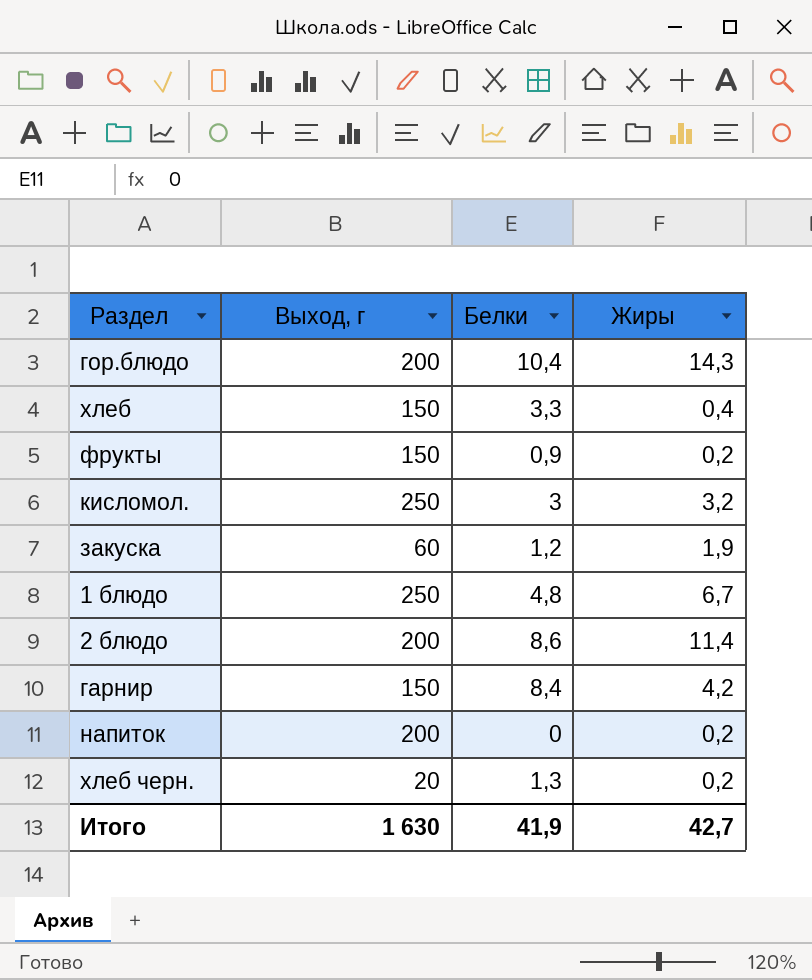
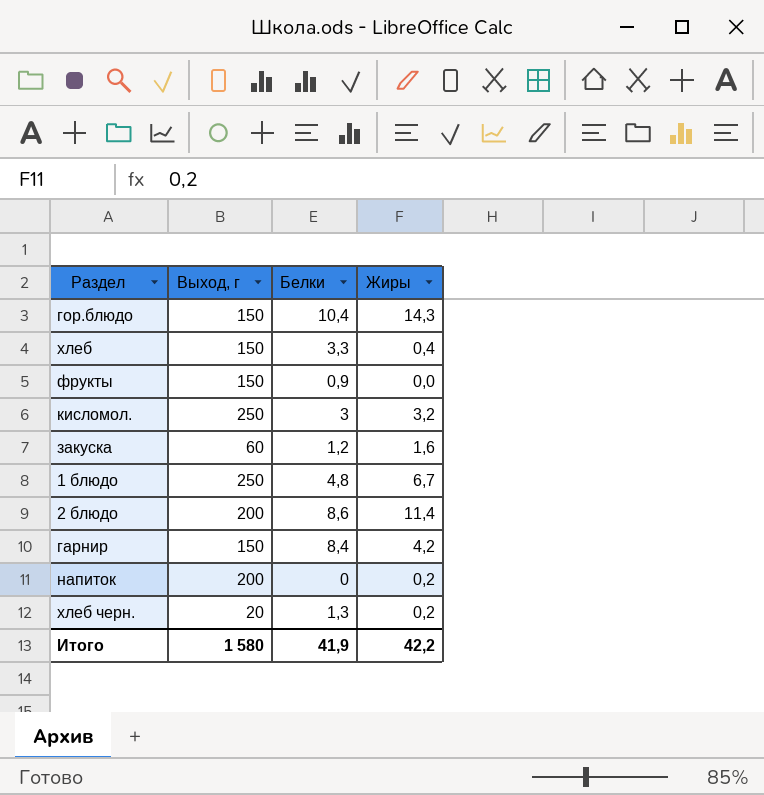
гор.блюдо | Выход, г: 200 -> 150
фрукты | Жиры: 0,2 -> 0,0
закуска | Жиры: 1,9 -> 1,6
Итого | Выход, г: 1 630 -> 1 580
Итого | Жиры: 42,7 -> 42,2

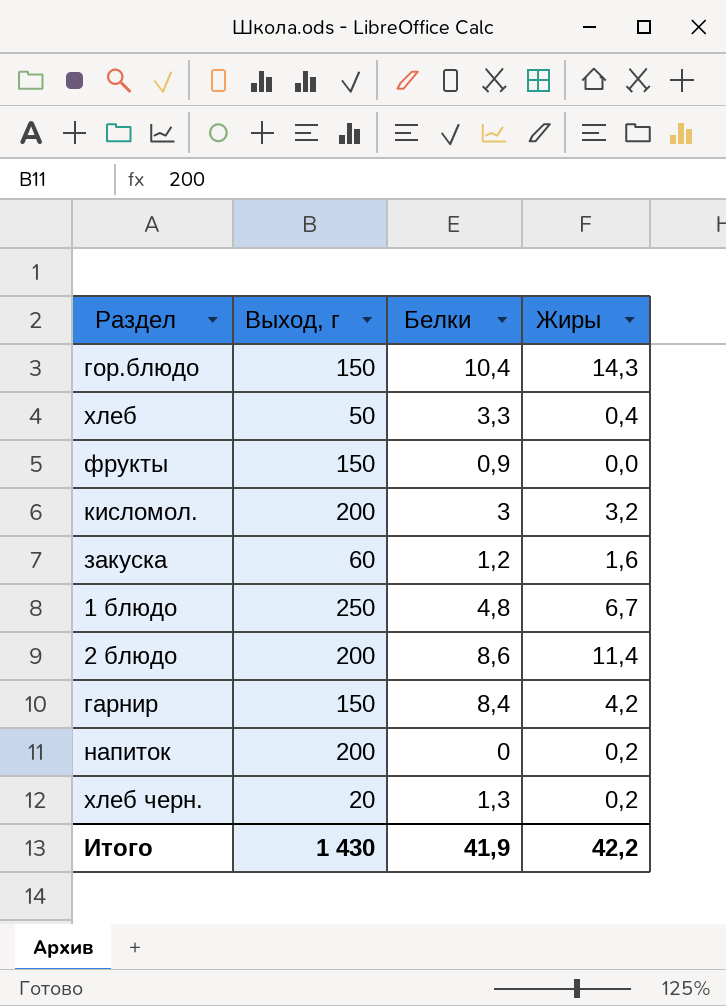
хлеб | Выход, г: 150 -> 50
кисломол. | Выход, г: 250 -> 200
Итого | Выход, г: 1 580 -> 1 430

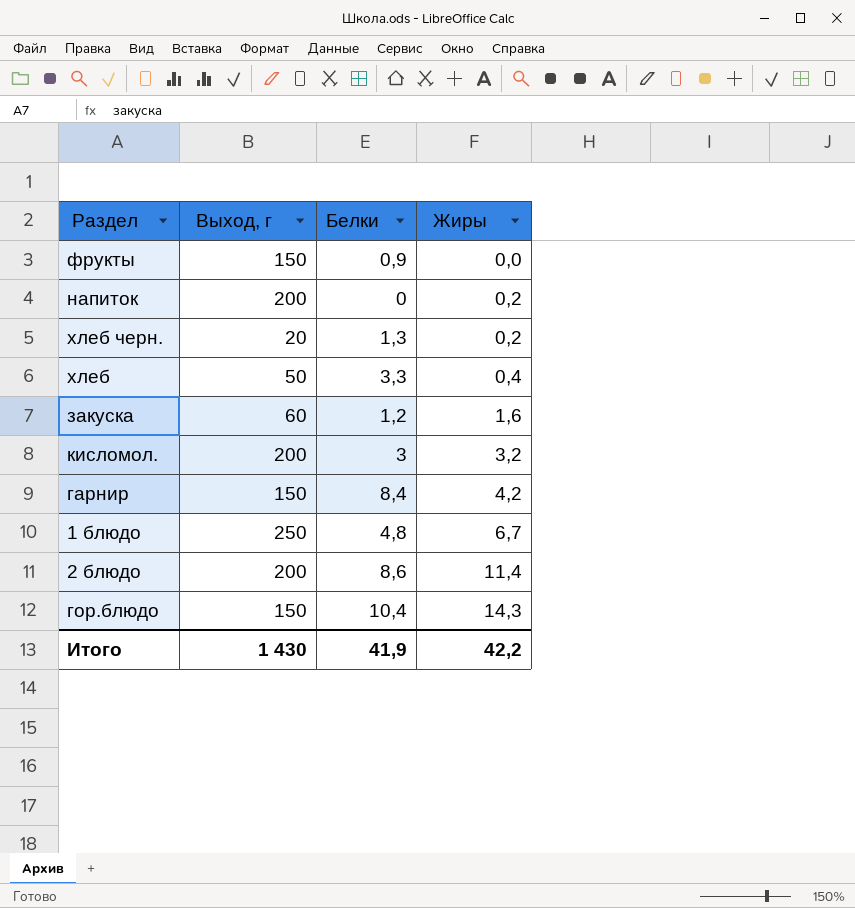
row order: none -> Жиры ascending

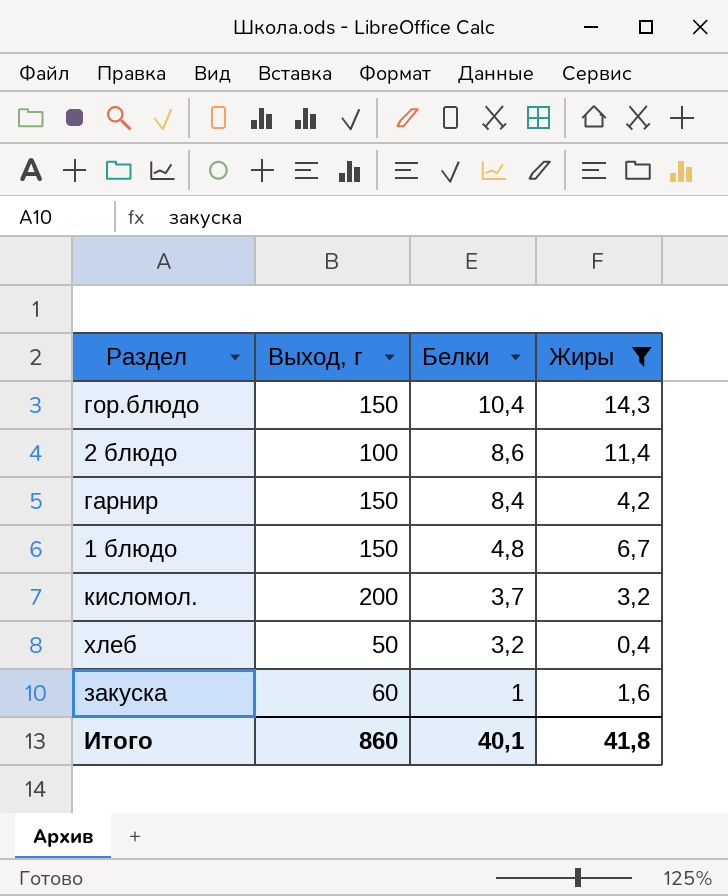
filter: none -> Жиры >= 0,4
row order: Жиры ascending -> Белки descending
2 блюдо | Выход, г: 200 -> 100
1 блюдо | Выход, г: 250 -> 150
кисломол. | Белки: 3 -> 3,7
хлеб | Белки: 3,3 -> 3,2
закуска | Белки: 1,2 -> 1
Итого | Выход, г: 1 430 -> 860
Итого | Белки: 41,9 -> 40,1
Итого | Жиры: 42,2 -> 41,8

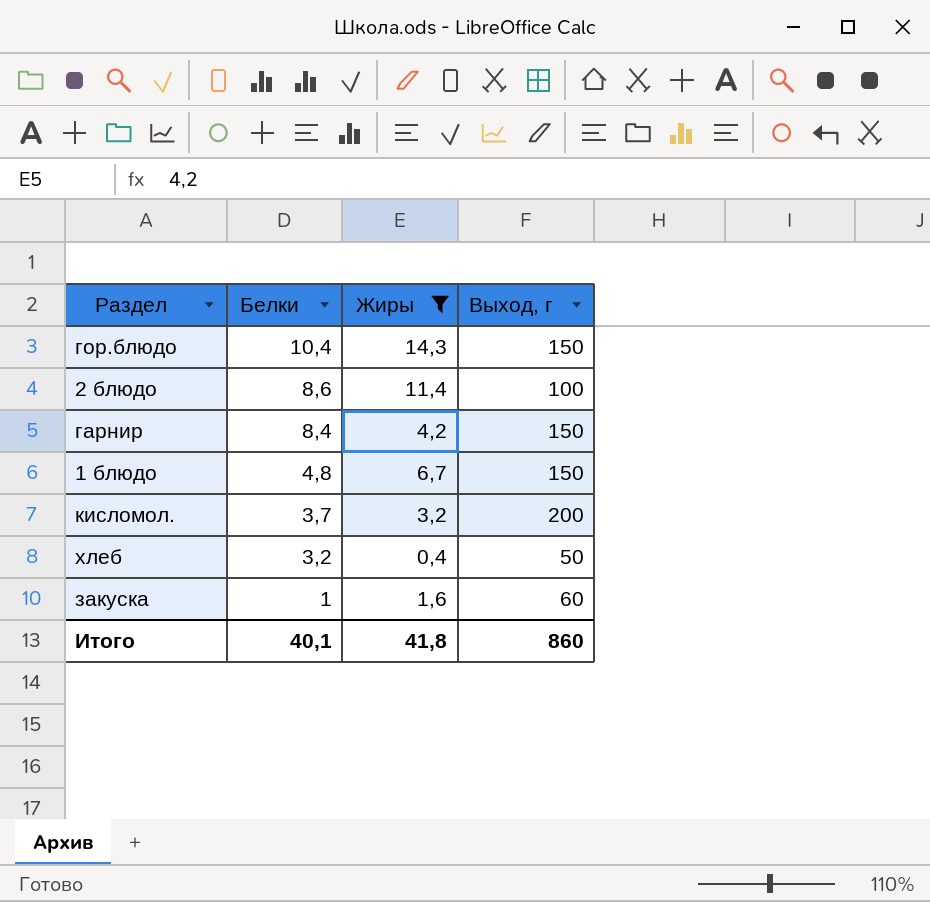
column Выход, г | position: 2 -> 4

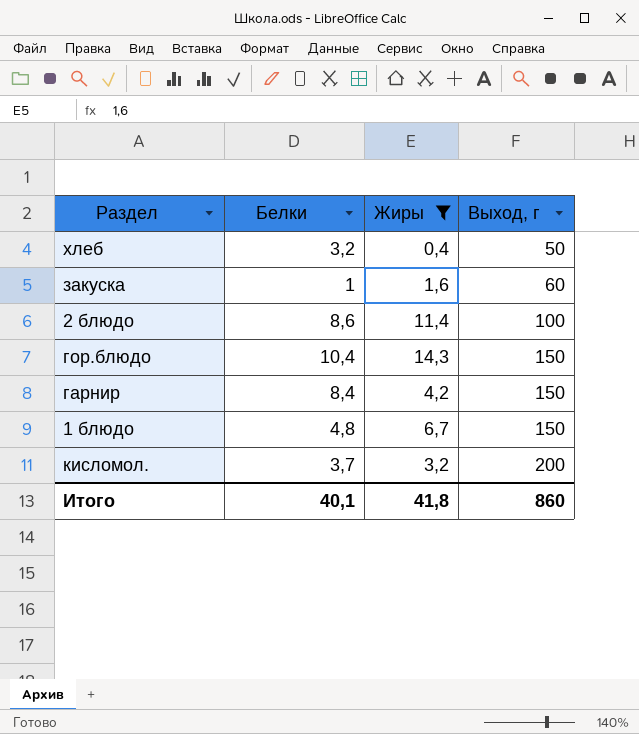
row order: Белки descending -> Выход, г ascending

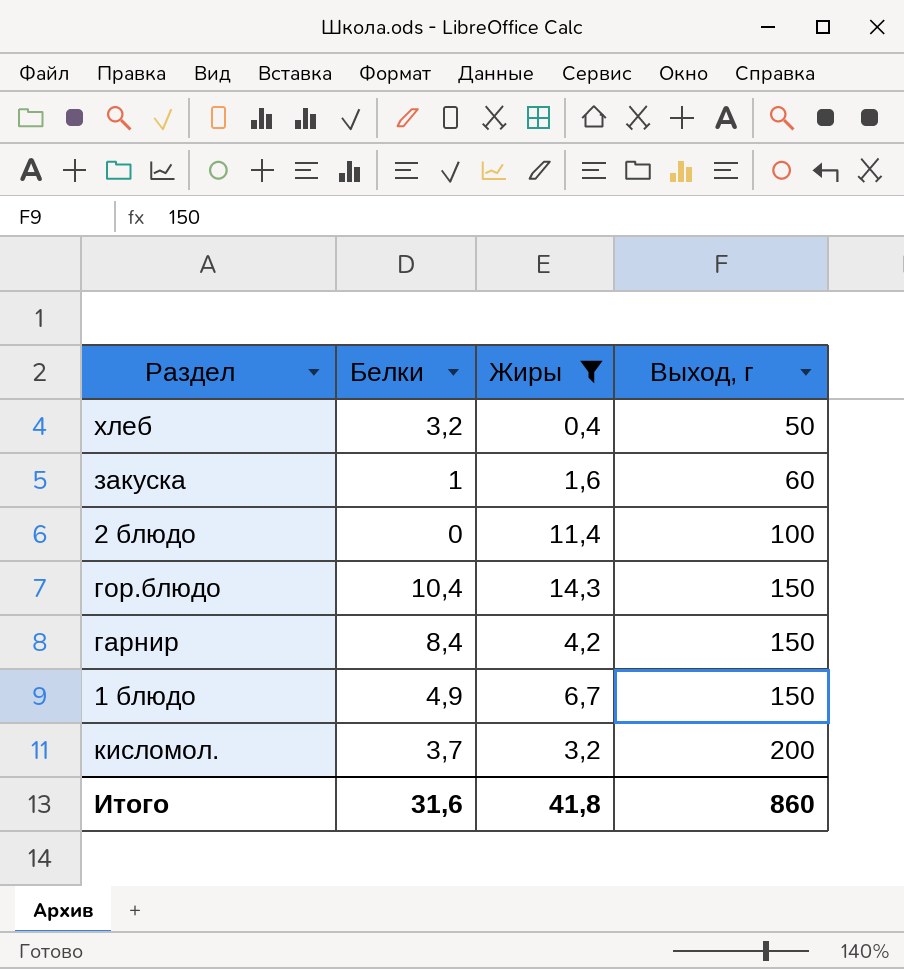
2 блюдо | Белки: 8,6 -> 0
1 блюдо | Белки: 4,8 -> 4,9
Итого | Белки: 40,1 -> 31,6

